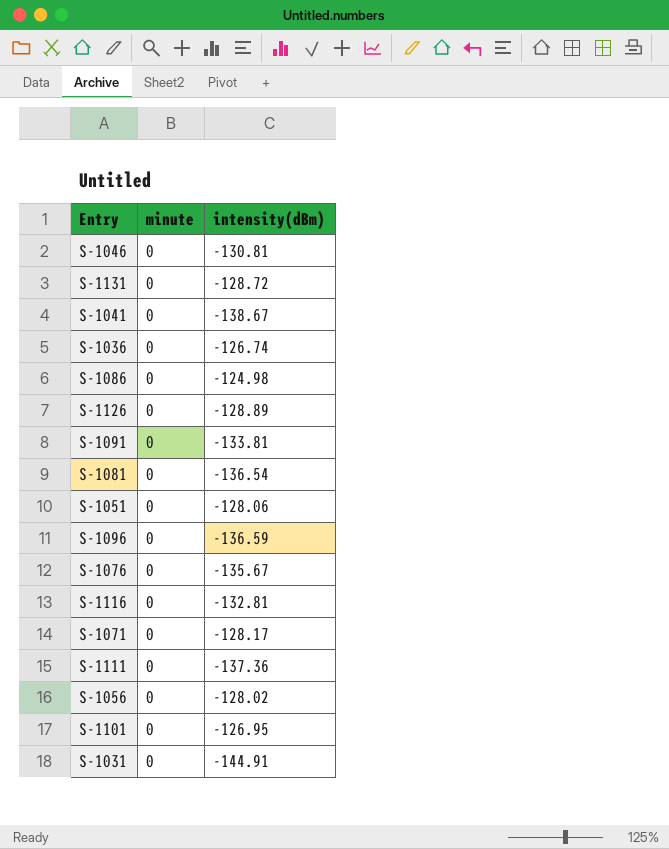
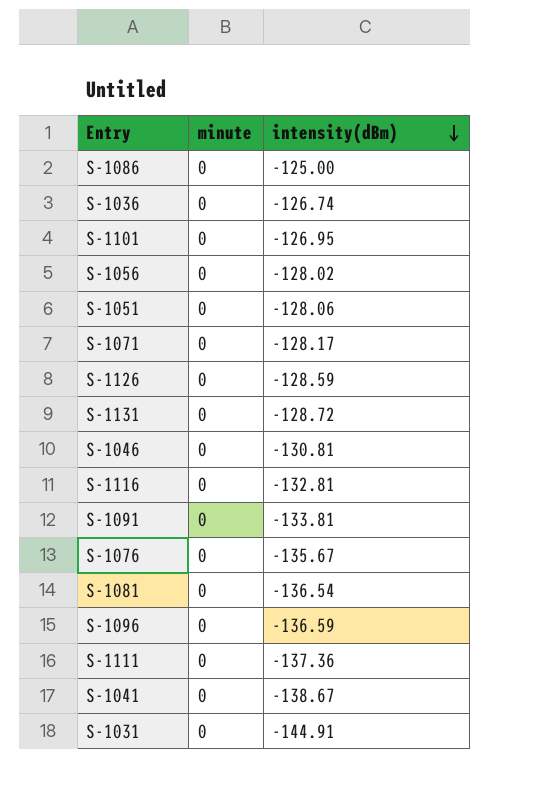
row order: none -> intensity(dBm) descending
S-1086 | intensity(dBm): -124.98 -> -125.00
S-1126 | intensity(dBm): -128.89 -> -128.59

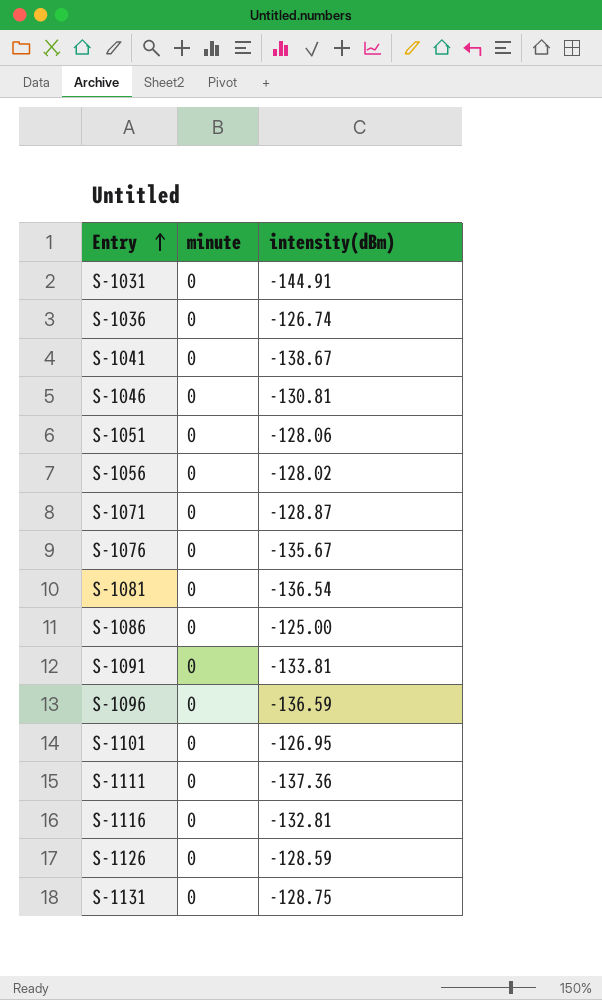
row order: intensity(dBm) descending -> Entry ascending
S-1071 | intensity(dBm): -128.17 -> -128.87
S-1131 | intensity(dBm): -128.72 -> -128.75

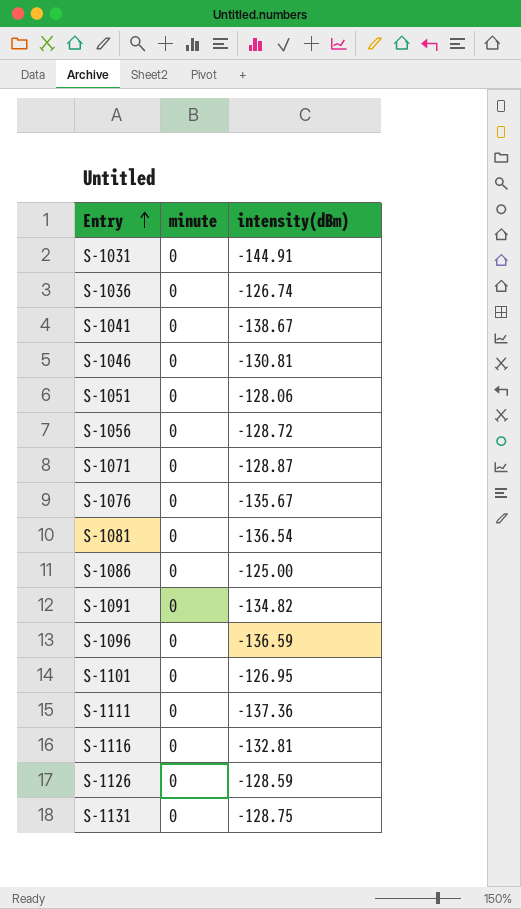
S-1056 | intensity(dBm): -128.02 -> -128.72
S-1091 | intensity(dBm): -133.81 -> -134.82

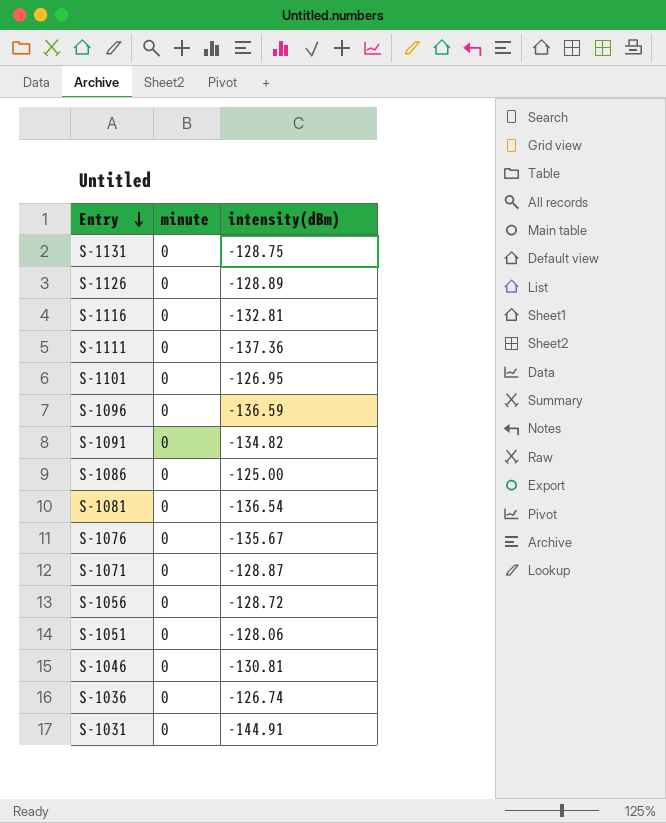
row order: Entry ascending -> Entry descending
row S-1041: 0 | -138.67 -> none
S-1126 | intensity(dBm): -128.59 -> -128.89

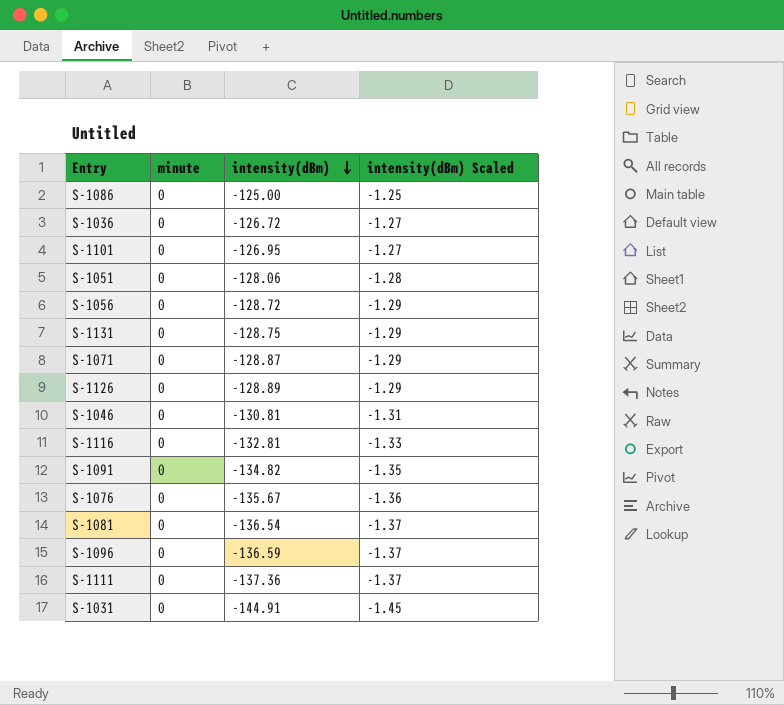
row order: Entry descending -> intensity(dBm) descending
column intensity(dBm) Scaled | formula: none -> [intensity(dBm)] * 0.01
S-1036 | intensity(dBm): -126.74 -> -126.72

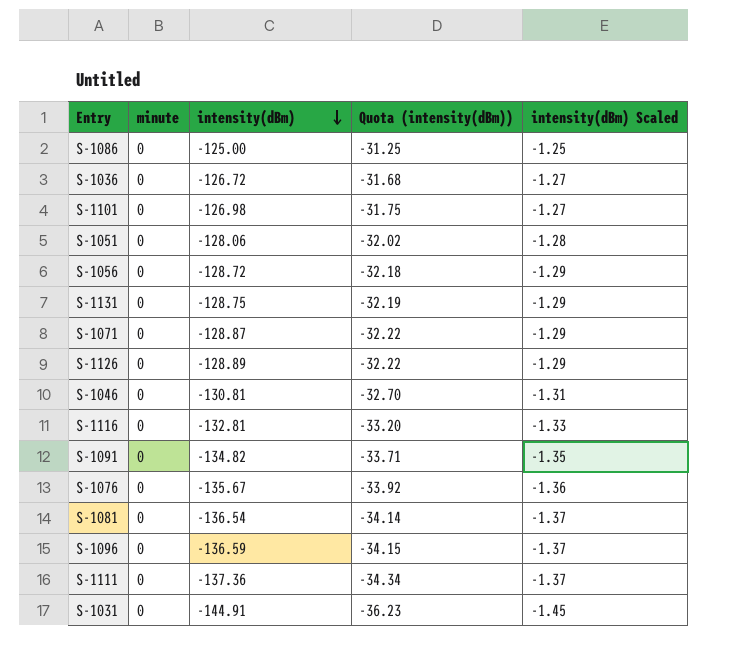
column Quota (intensity(dBm)) | formula: none -> [intensity(dBm)] * 0.25
S-1101 | intensity(dBm): -126.95 -> -126.98

